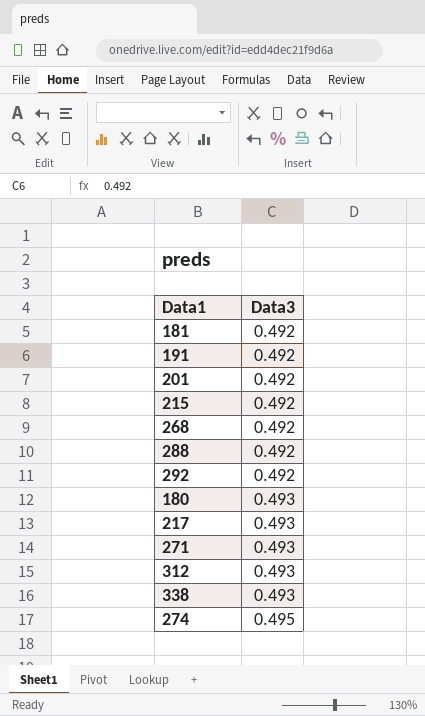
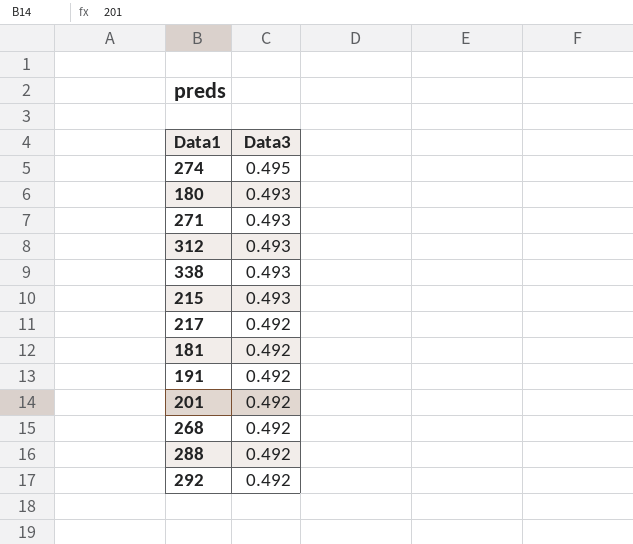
row order: Data3 ascending -> Data3 descending
215 | Data3: 0.492 -> 0.493
217 | Data3: 0.493 -> 0.492

